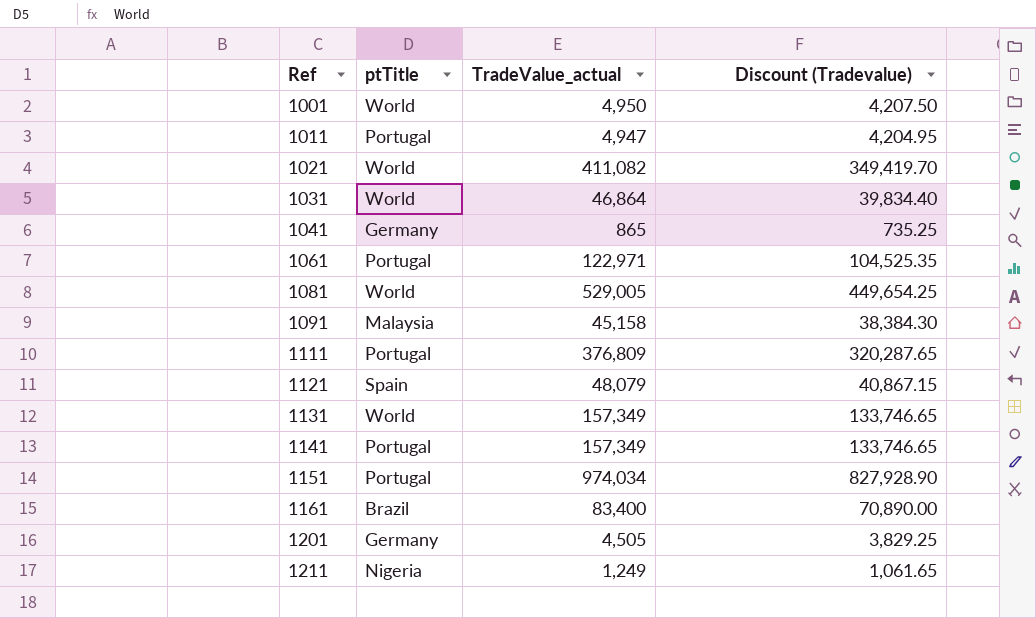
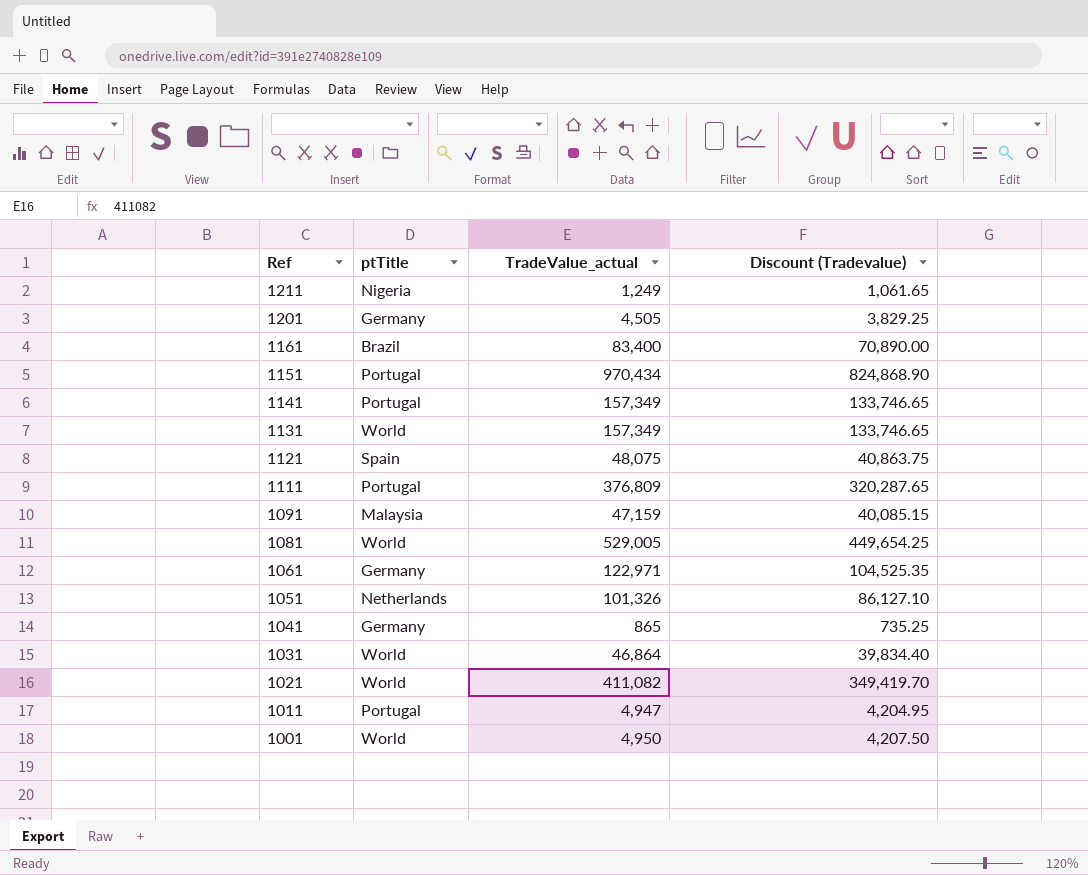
row order: Ref ascending -> Ref descending
1151 | TradeValue_actual: 974,034 -> 970,434
1151 | Discount (Tradevalue): 827,928.90 -> 824,868.90
1121 | TradeValue_actual: 48,079 -> 48,075
1121 | Discount (Tradevalue): 40,867.15 -> 40,863.75
1091 | TradeValue_actual: 45,158 -> 47,159
1091 | Discount (Tradevalue): 38,384.30 -> 40,085.15
1061 | ptTitle: Portugal -> Germany
row 1051: none -> Netherlands | 101,326 | 86,127.10

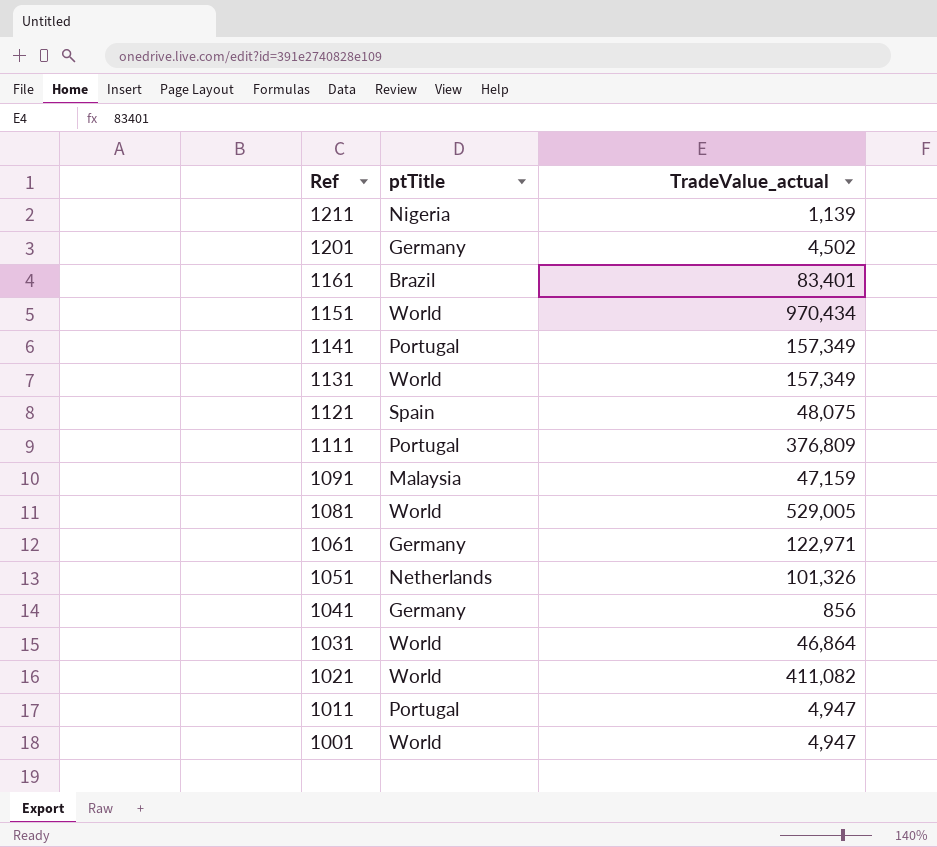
column Discount (Tradevalue) | formula: [TradeValue_actual] * 0.85 -> none
1211 | TradeValue_actual: 1,249 -> 1,139
1201 | TradeValue_actual: 4,505 -> 4,502
1161 | TradeValue_actual: 83,400 -> 83,401
1151 | ptTitle: Portugal -> World
1041 | TradeValue_actual: 865 -> 856
1001 | TradeValue_actual: 4,950 -> 4,947

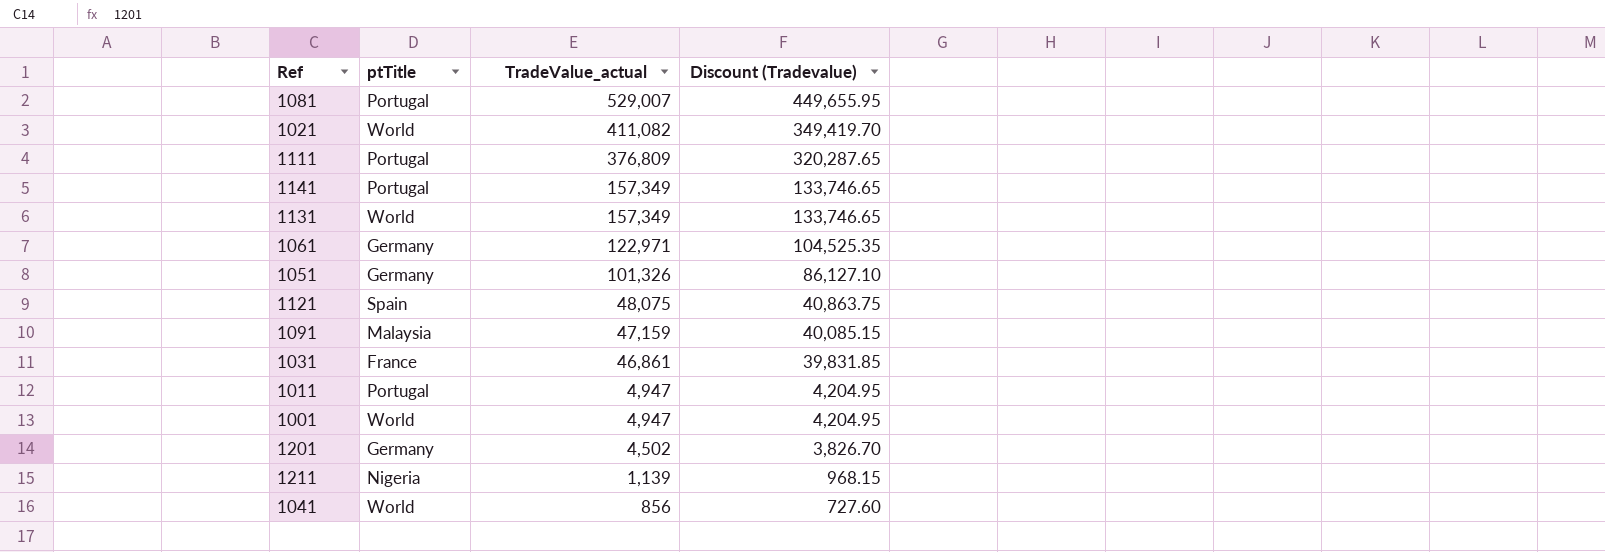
row order: Ref descending -> TradeValue_actual descending
column Discount (Tradevalue) | formula: none -> [TradeValue_actual] * 0.85
row 1161: Brazil | 83,401 -> none
row 1151: World | 970,434 -> none
1081 | ptTitle: World -> Portugal
1081 | TradeValue_actual: 529,005 -> 529,007
1051 | ptTitle: Netherlands -> Germany
1031 | ptTitle: World -> France
1031 | TradeValue_actual: 46,864 -> 46,861
1041 | ptTitle: Germany -> World

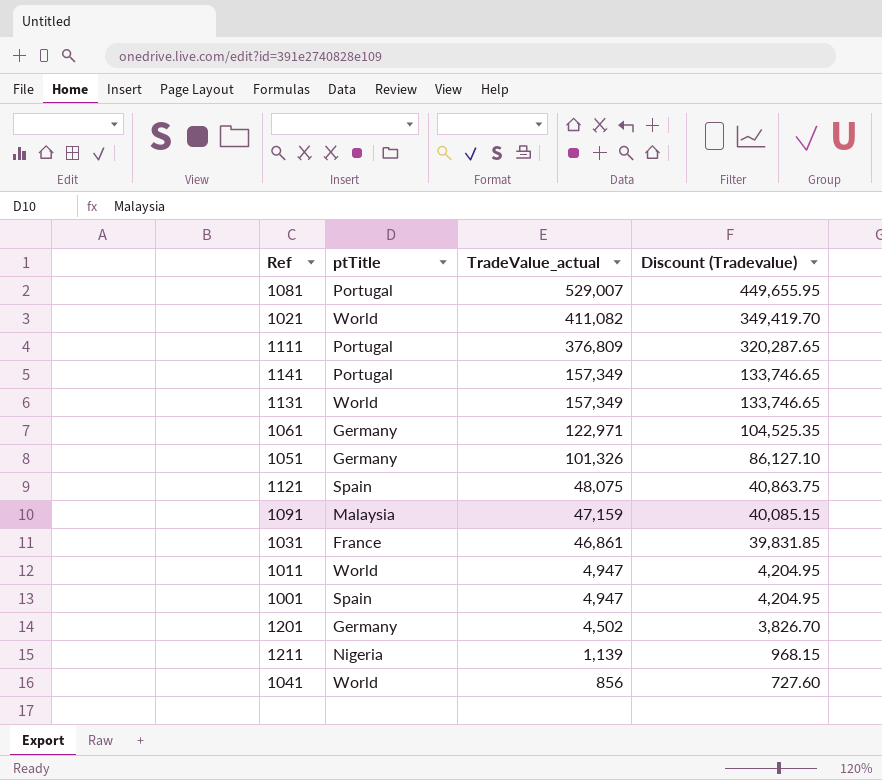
1011 | ptTitle: Portugal -> World
1001 | ptTitle: World -> Spain

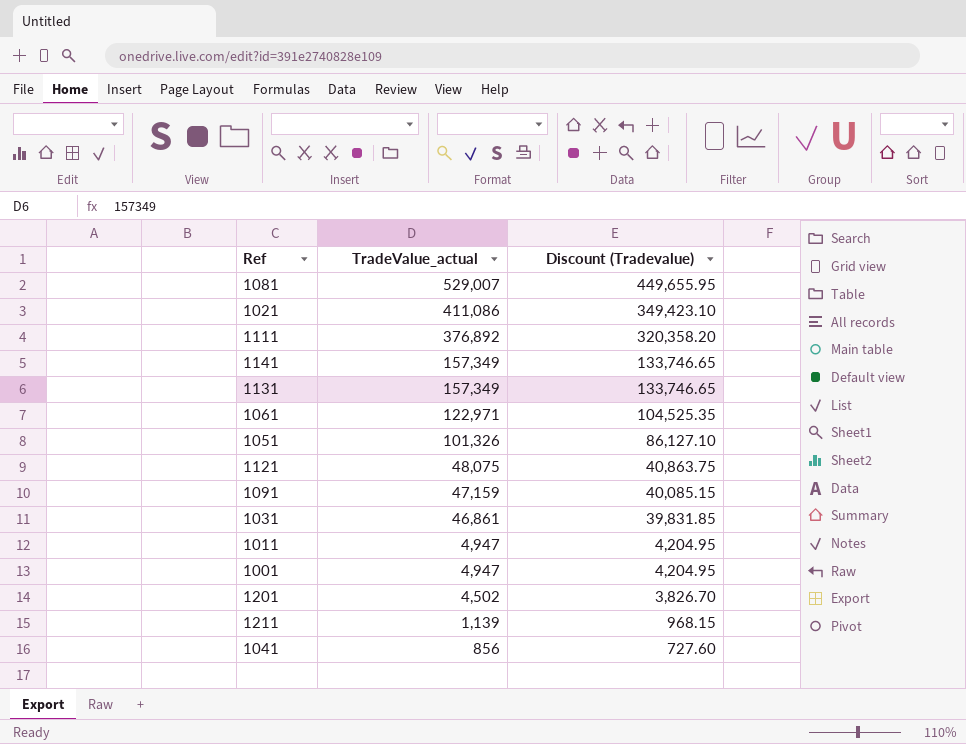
column ptTitle | position: 2 -> none
1021 | TradeValue_actual: 411,082 -> 411,086
1021 | Discount (Tradevalue): 349,419.70 -> 349,423.10
1111 | TradeValue_actual: 376,809 -> 376,892
1111 | Discount (Tradevalue): 320,287.65 -> 320,358.20

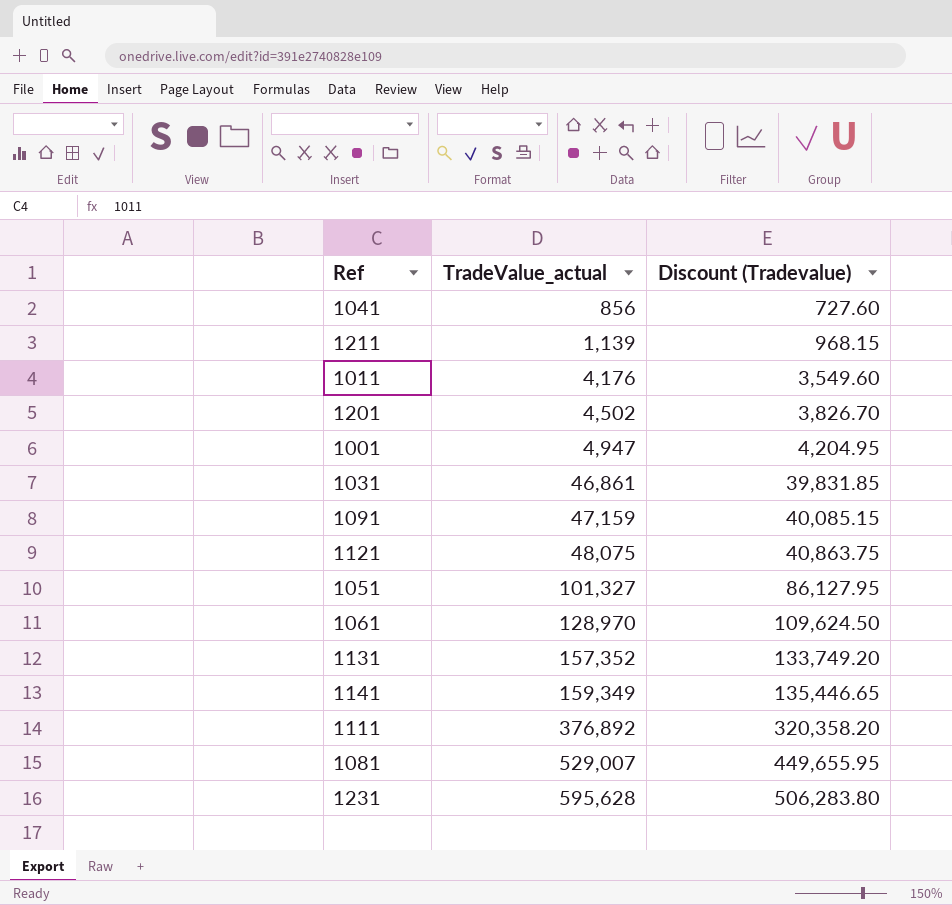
row order: TradeValue_actual descending -> TradeValue_actual ascending
row 1021: 411,086 | 349,423.10 -> none
1011 | TradeValue_actual: 4,947 -> 4,176
1011 | Discount (Tradevalue): 4,204.95 -> 3,549.60
1051 | TradeValue_actual: 101,326 -> 101,327
1051 | Discount (Tradevalue): 86,127.10 -> 86,127.95
1061 | TradeValue_actual: 122,971 -> 128,970
1061 | Discount (Tradevalue): 104,525.35 -> 109,624.50
1131 | TradeValue_actual: 157,349 -> 157,352
1131 | Discount (Tradevalue): 133,746.65 -> 133,749.20
1141 | TradeValue_actual: 157,349 -> 159,349
1141 | Discount (Tradevalue): 133,746.65 -> 135,446.65
row 1231: none -> 595,628 | 506,283.80

